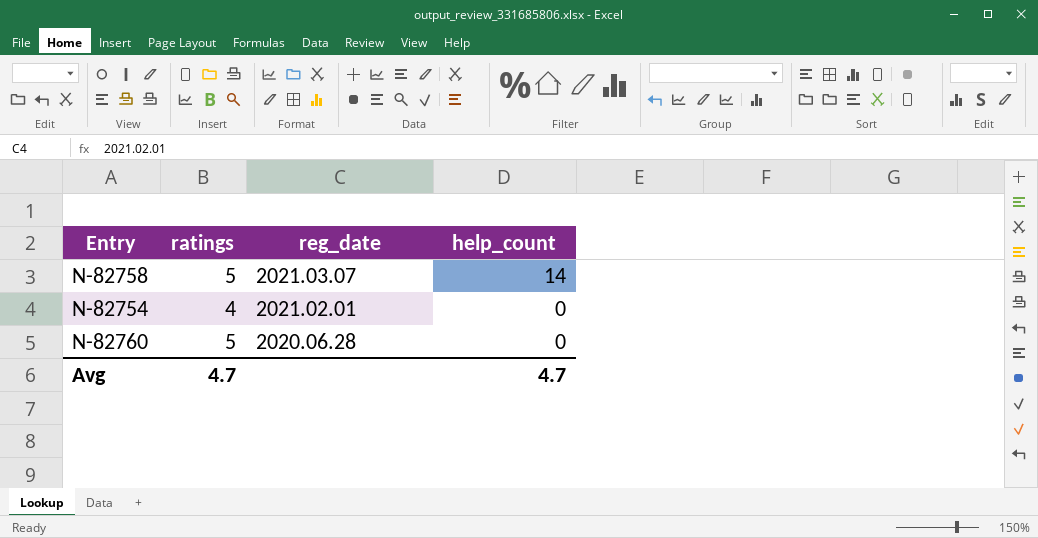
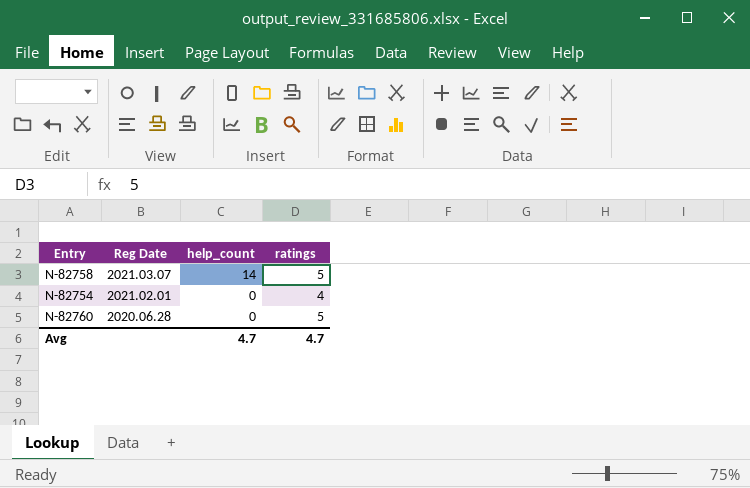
column name: reg_date -> Reg Date
column ratings | position: 2 -> 4

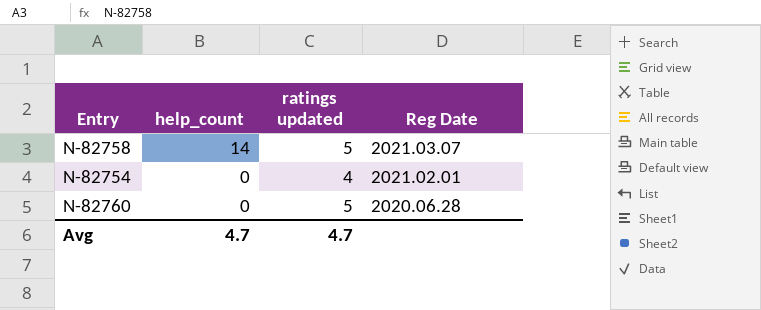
column name: ratings -> ratings updated
column Reg Date | position: 2 -> 4

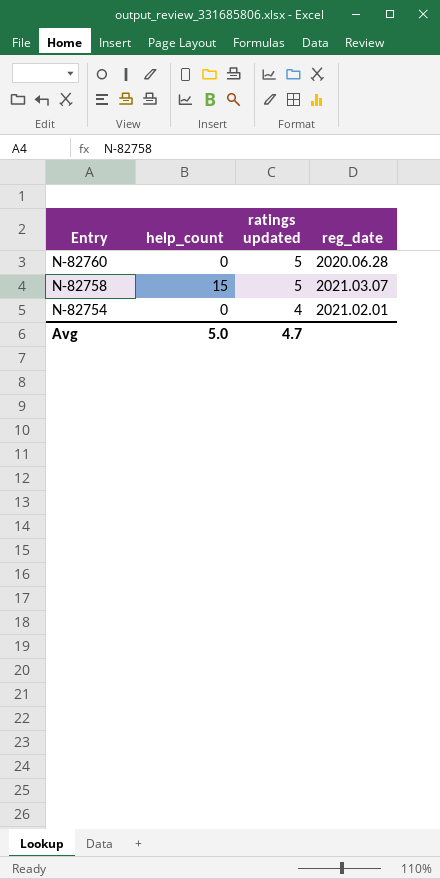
row order: help_count descending -> Entry descending
column name: Reg Date -> reg_date
N-82758 | help_count: 14 -> 15
Avg | help_count: 4.7 -> 5.0

